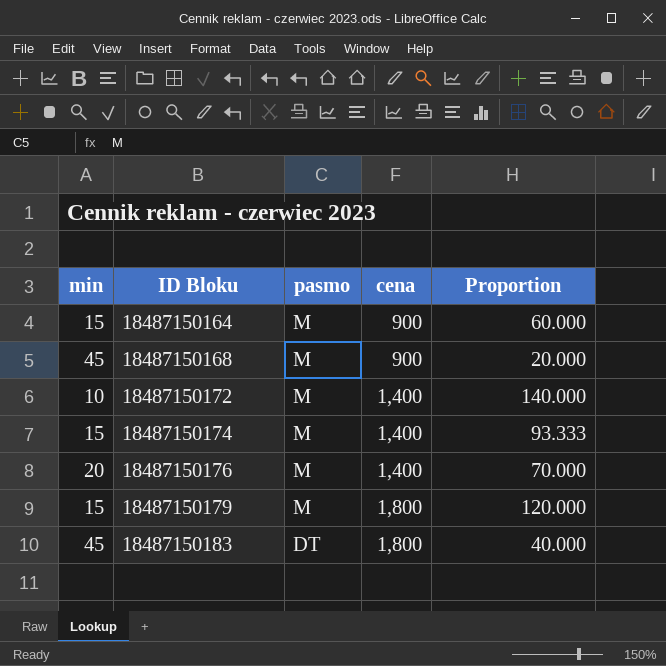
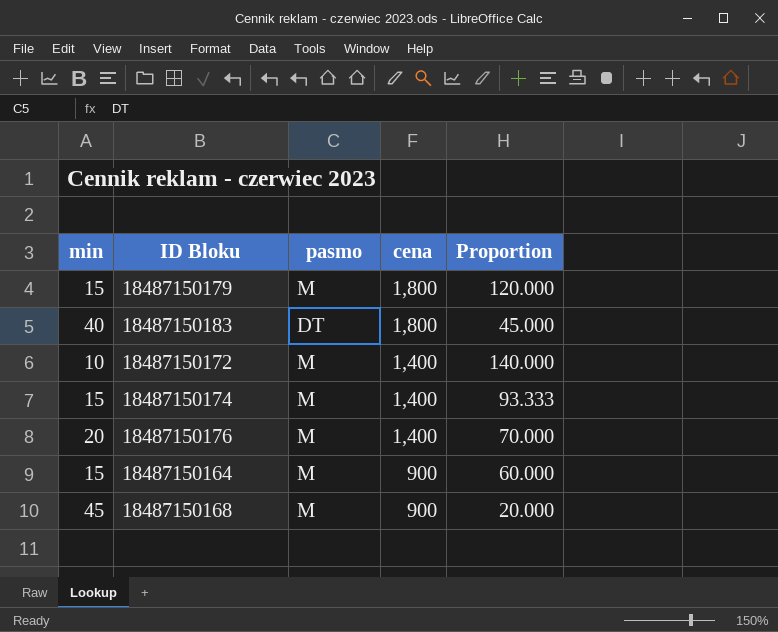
row order: ID Bloku ascending -> cena descending
18487150183 | min: 45 -> 40
18487150183 | Proportion: 40.000 -> 45.000

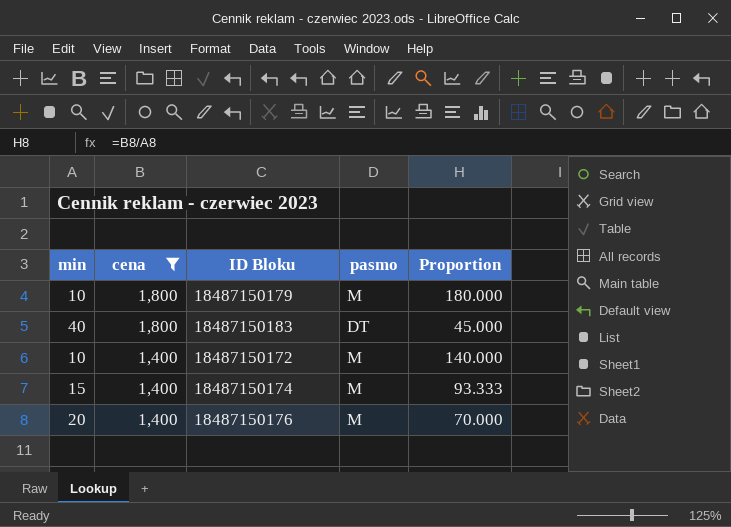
filter: none -> cena != 900
column cena | position: 4 -> 2
18487150179 | min: 15 -> 10
18487150179 | Proportion: 120.000 -> 180.000

